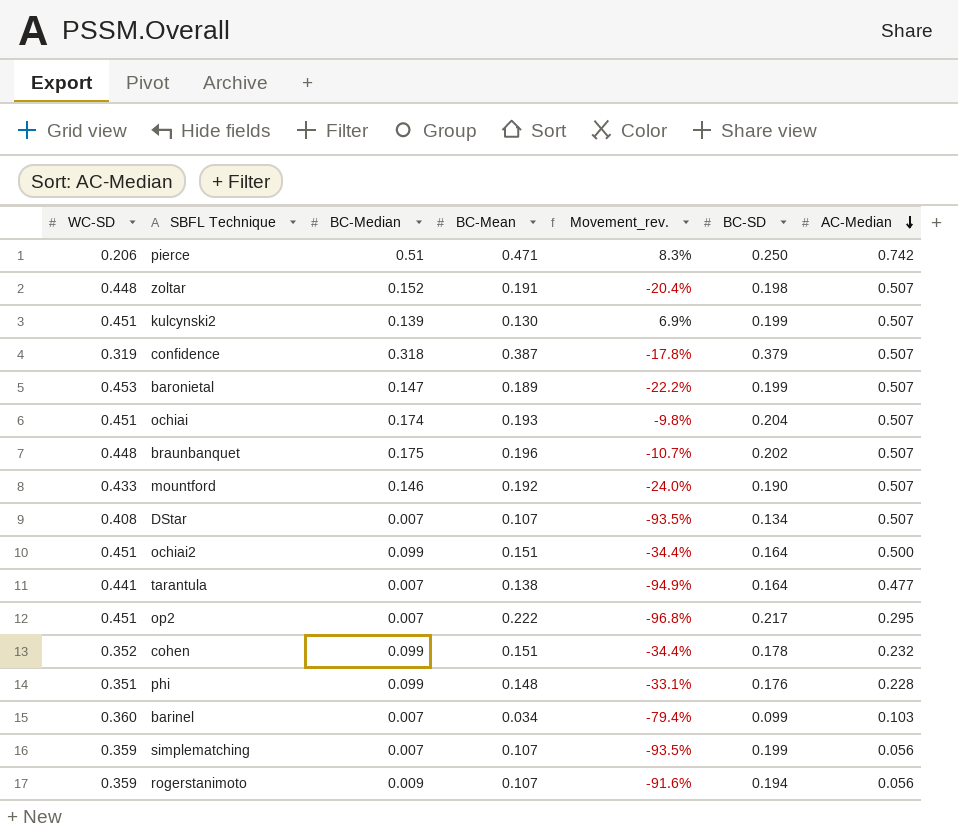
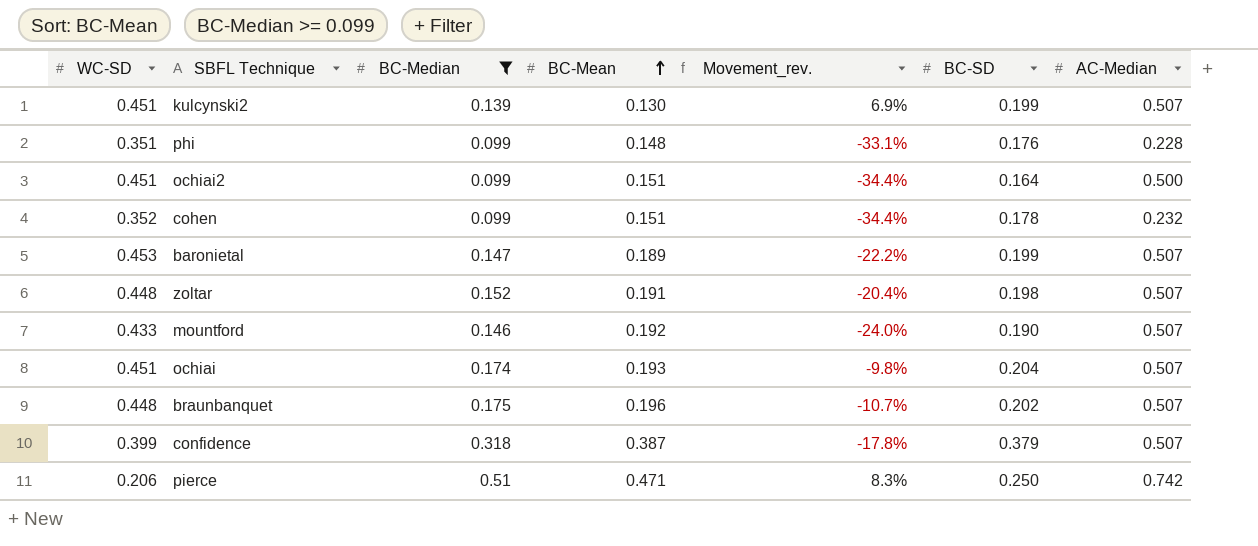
filter: none -> BC-Median >= 0.099
row order: AC-Median descending -> BC-Mean ascending
confidence | WC-SD: 0.319 -> 0.399

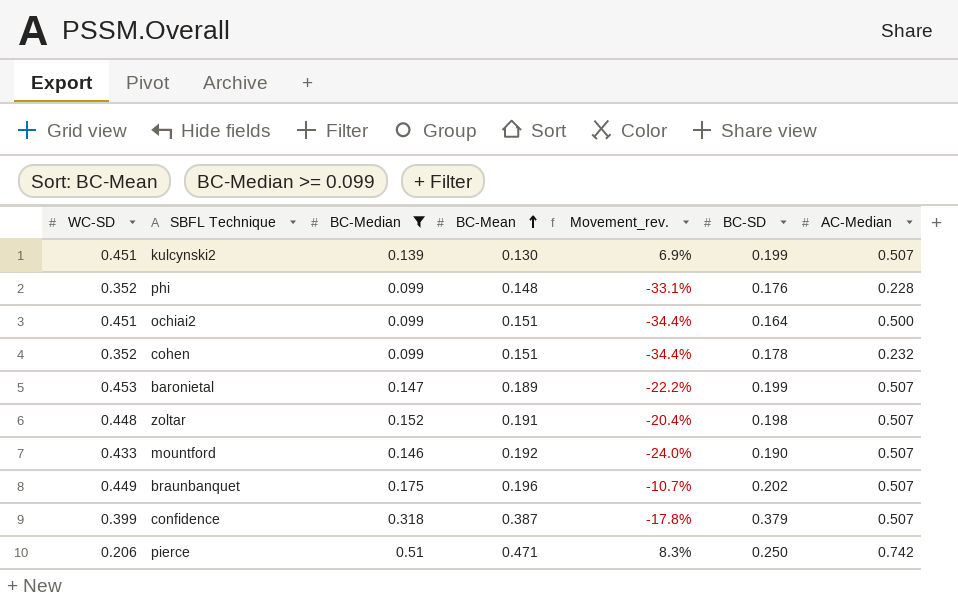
row ochiai: 0.451 | 0.174 | 0.193 | -9.8% | 0.204 | 0.507 -> none
phi | WC-SD: 0.351 -> 0.352
braunbanquet | WC-SD: 0.448 -> 0.449

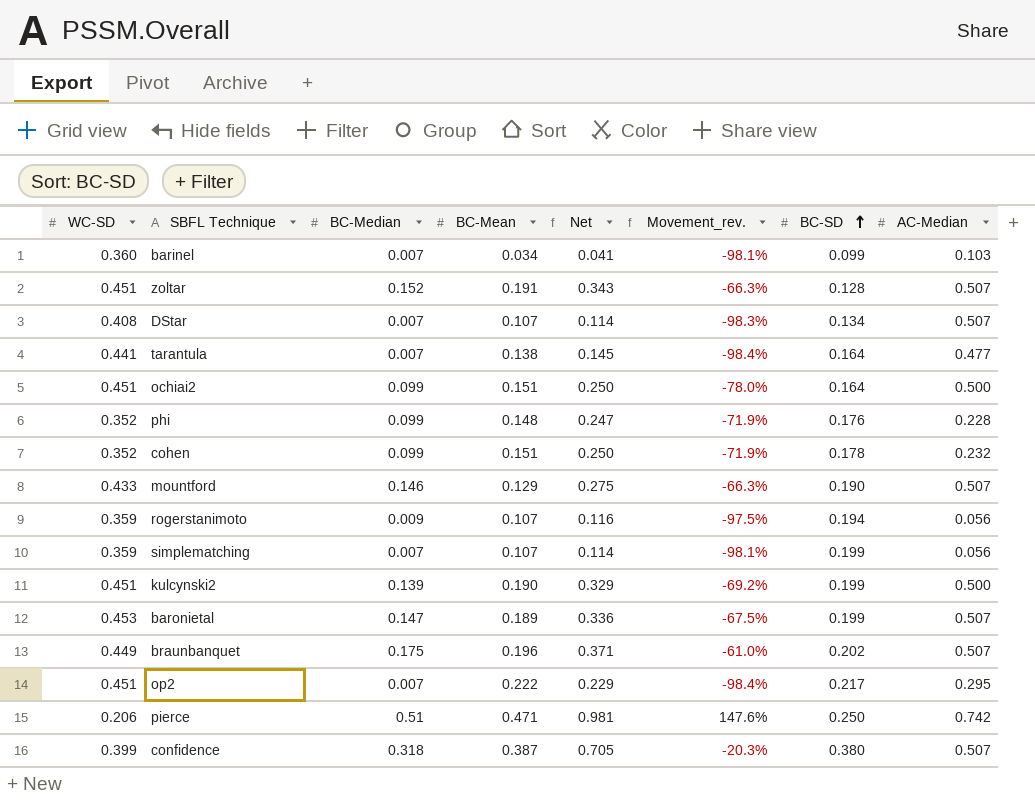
filter: BC-Median >= 0.099 -> none
row order: BC-Mean ascending -> BC-SD ascending
column Net | formula: none -> [BC-Median] + [BC-Mean]
column Movement_rev. | formula: ([BC-Median] - [BC-Mean]) / [BC-Mean] -> ([BC-Median] - [WC-SD]) / [WC-SD]
zoltar | WC-SD: 0.448 -> 0.451
zoltar | BC-SD: 0.198 -> 0.128
mountford | BC-Mean: 0.192 -> 0.129
kulcynski2 | BC-Mean: 0.130 -> 0.190
kulcynski2 | AC-Median: 0.507 -> 0.500
confidence | BC-SD: 0.379 -> 0.380

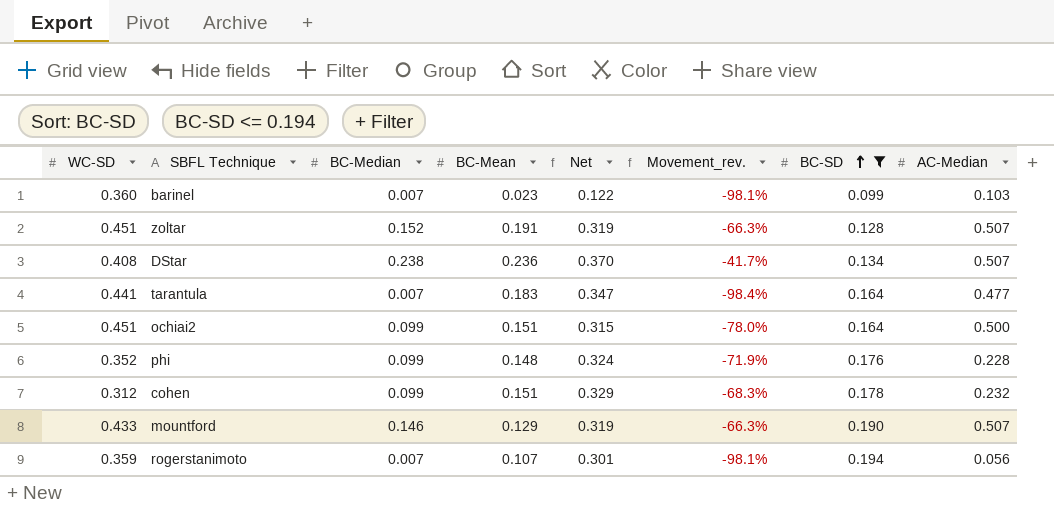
filter: none -> BC-SD <= 0.194
column Net | formula: [BC-Median] + [BC-Mean] -> [BC-Mean] + [BC-SD]
barinel | BC-Mean: 0.034 -> 0.023
DStar | BC-Median: 0.007 -> 0.238
DStar | BC-Mean: 0.107 -> 0.236
DStar | Movement_rev.: -98.3% -> -41.7%
tarantula | BC-Mean: 0.138 -> 0.183
cohen | WC-SD: 0.352 -> 0.312
cohen | Movement_rev.: -71.9% -> -68.3%
rogerstanimoto | BC-Median: 0.009 -> 0.007
rogerstanimoto | Movement_rev.: -97.5% -> -98.1%

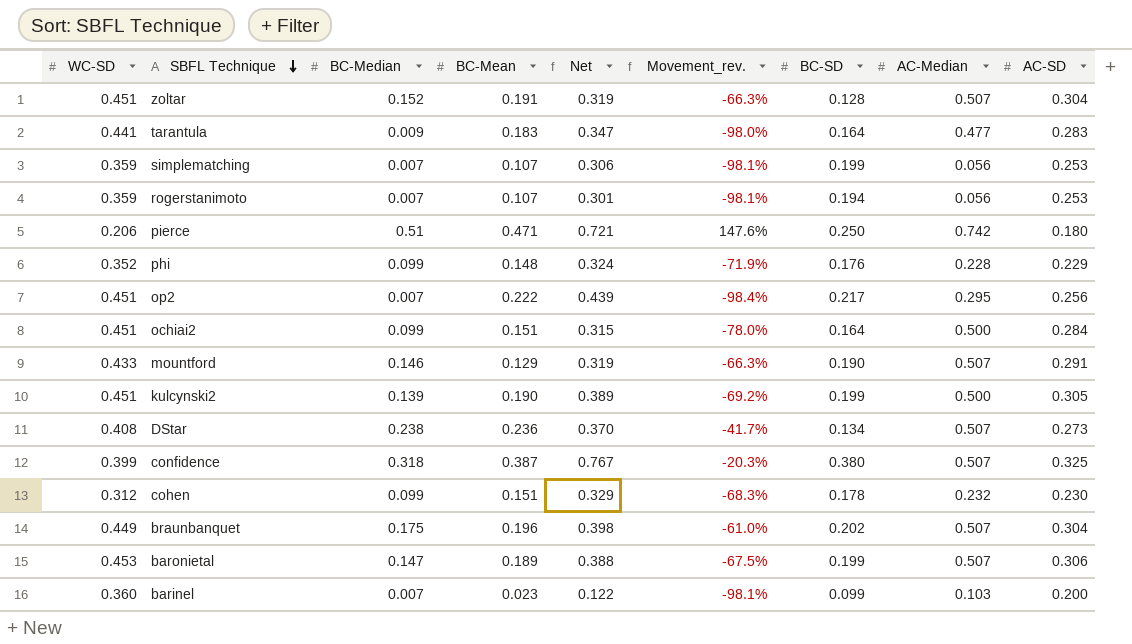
filter: BC-SD <= 0.194 -> none
row order: BC-SD ascending -> SBFL Technique descending
column AC-SD | position: none -> 9
tarantula | BC-Median: 0.007 -> 0.009
tarantula | Movement_rev.: -98.4% -> -98.0%

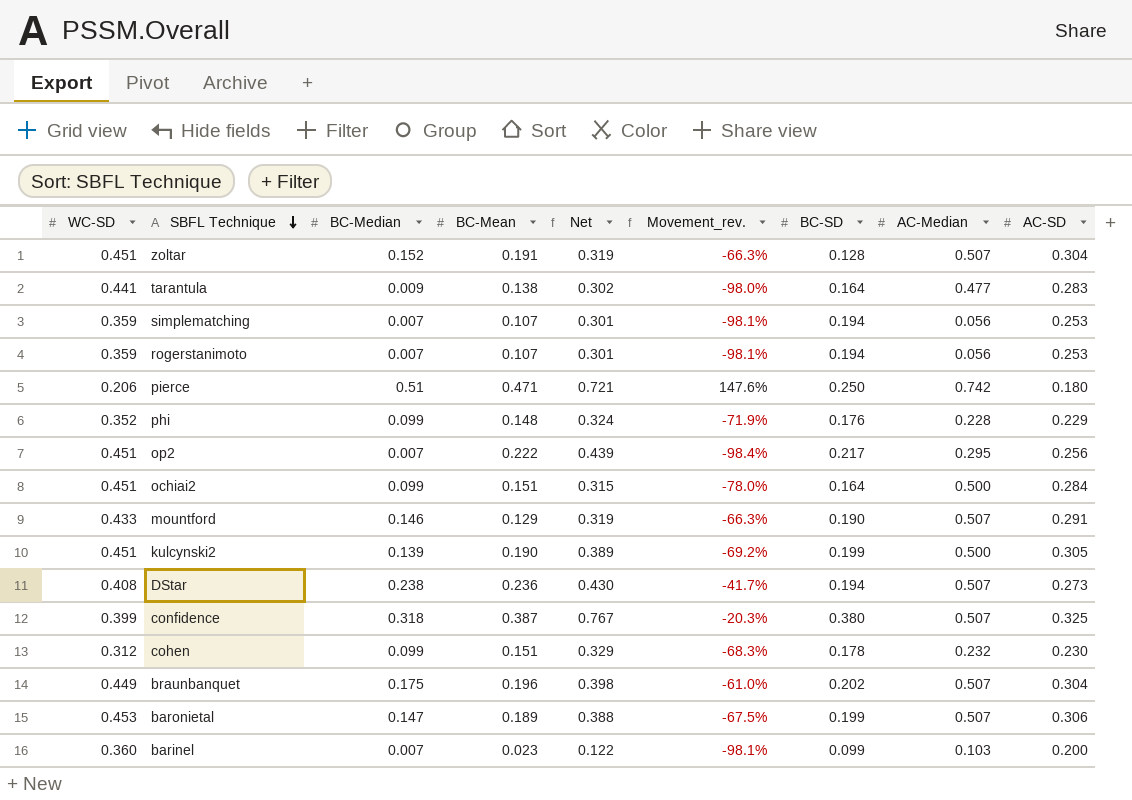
tarantula | BC-Mean: 0.183 -> 0.138
tarantula | Net: 0.347 -> 0.302
simplematching | Net: 0.306 -> 0.301
simplematching | BC-SD: 0.199 -> 0.194
DStar | Net: 0.370 -> 0.430
DStar | BC-SD: 0.134 -> 0.194

